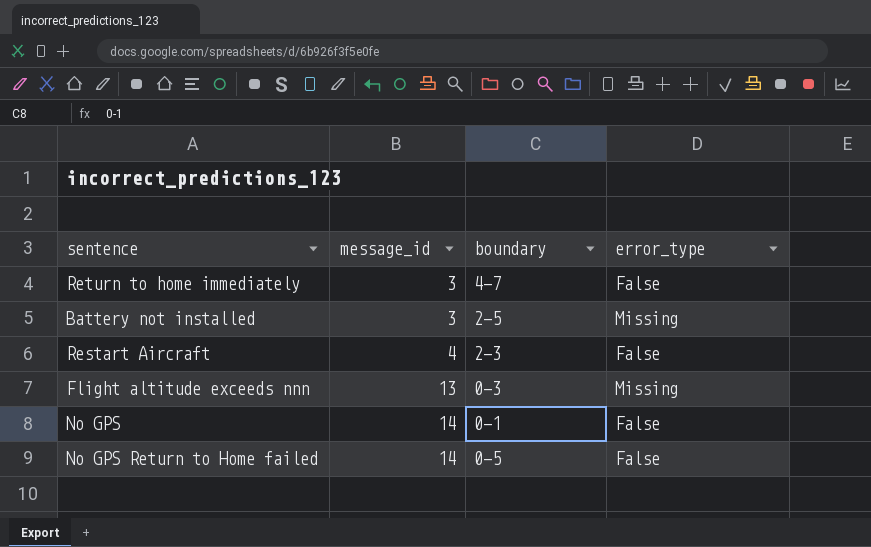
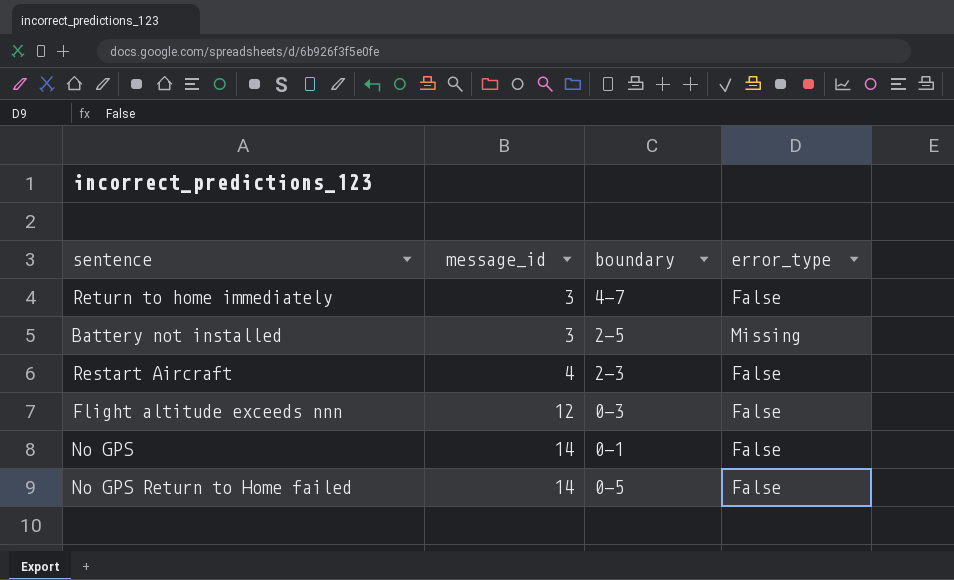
Flight altitude exceeds nnn | message_id: 13 -> 12
Flight altitude exceeds nnn | error_type: Missing -> False

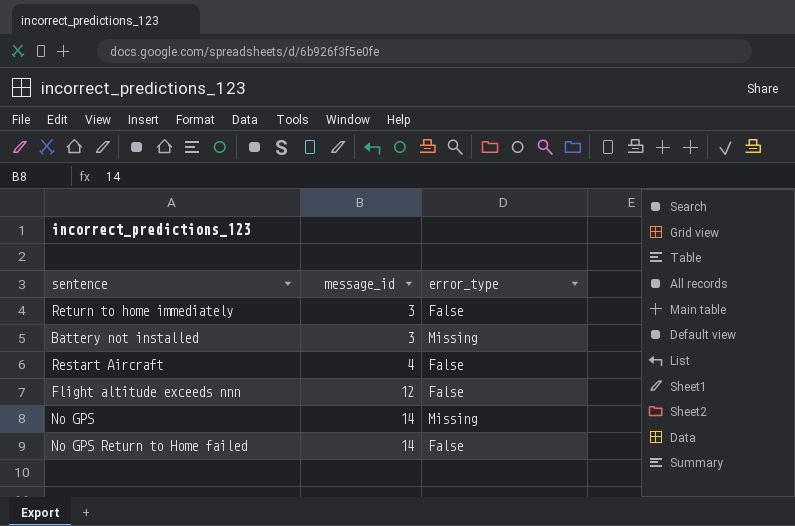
column boundary | position: 3 -> none
No GPS | error_type: False -> Missing

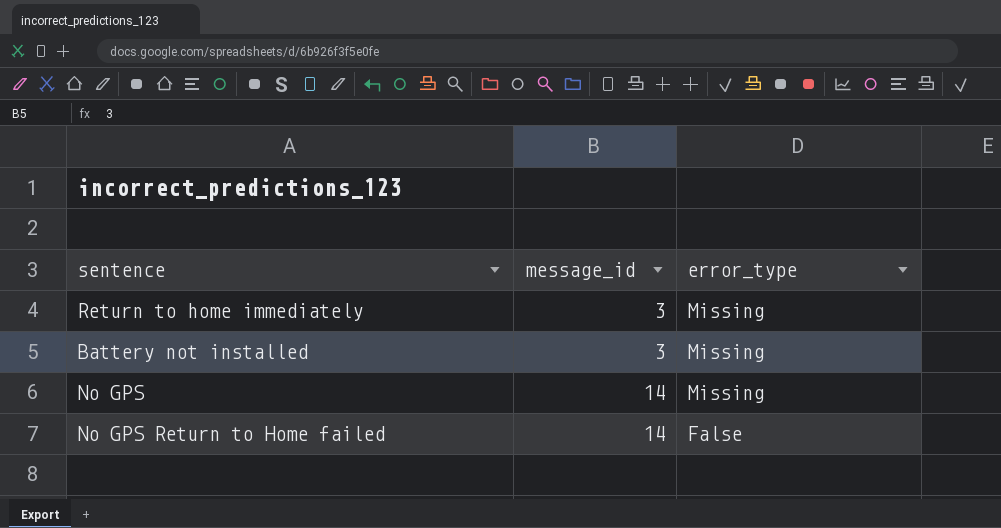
row Restart Aircraft: 4 | False -> none
row Flight altitude exceeds nnn: 12 | False -> none
Return to home immediately | error_type: False -> Missing

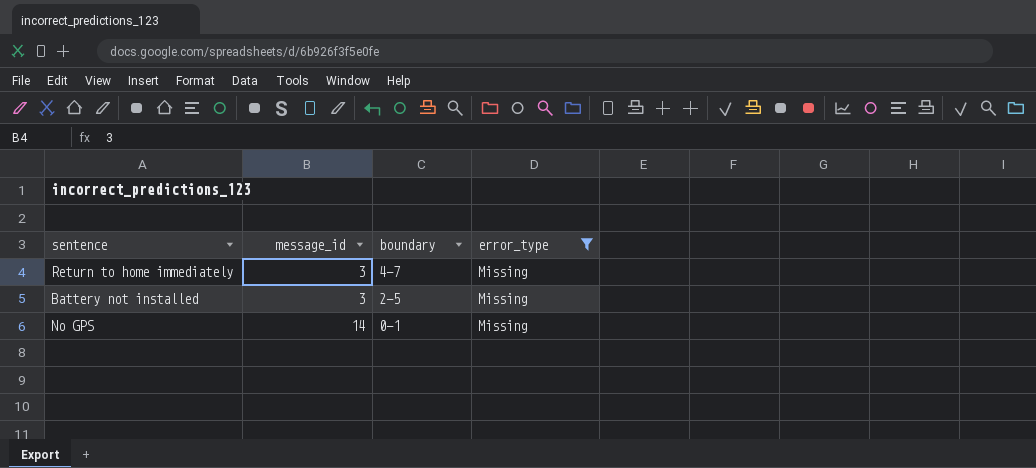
filter: none -> error_type = Missing
column boundary | position: none -> 3

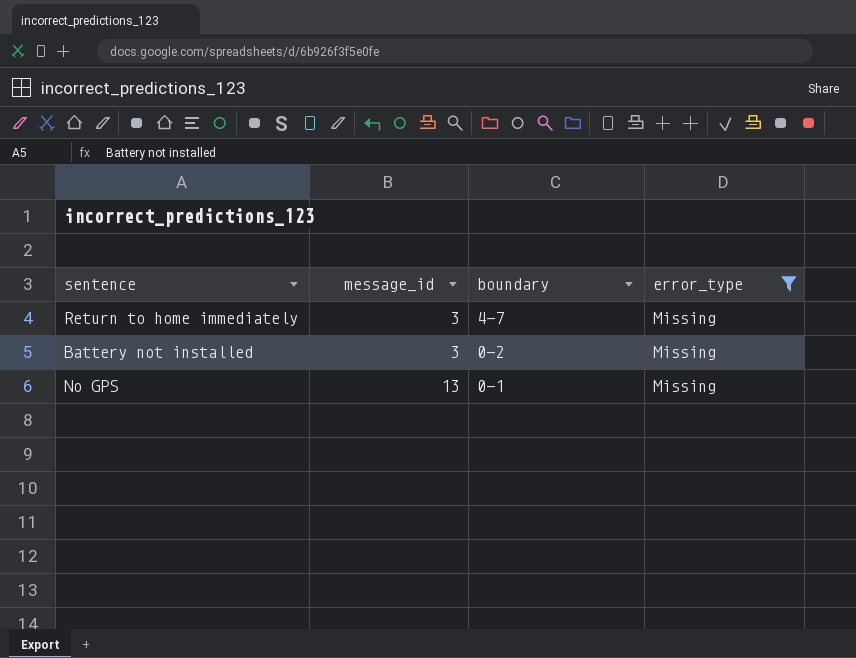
Battery not installed | boundary: 2-5 -> 0-2
No GPS | message_id: 14 -> 13

